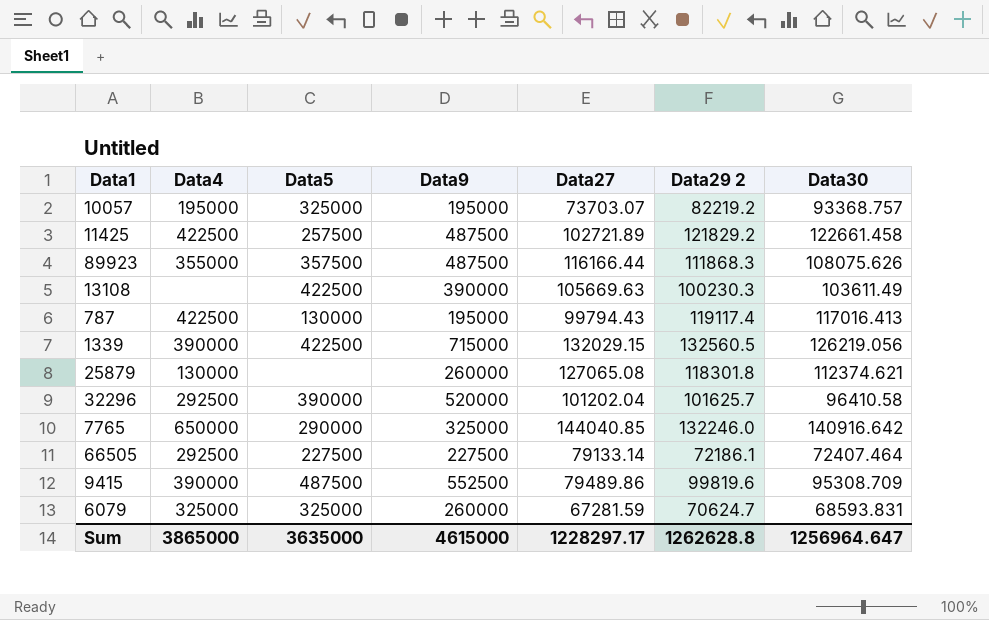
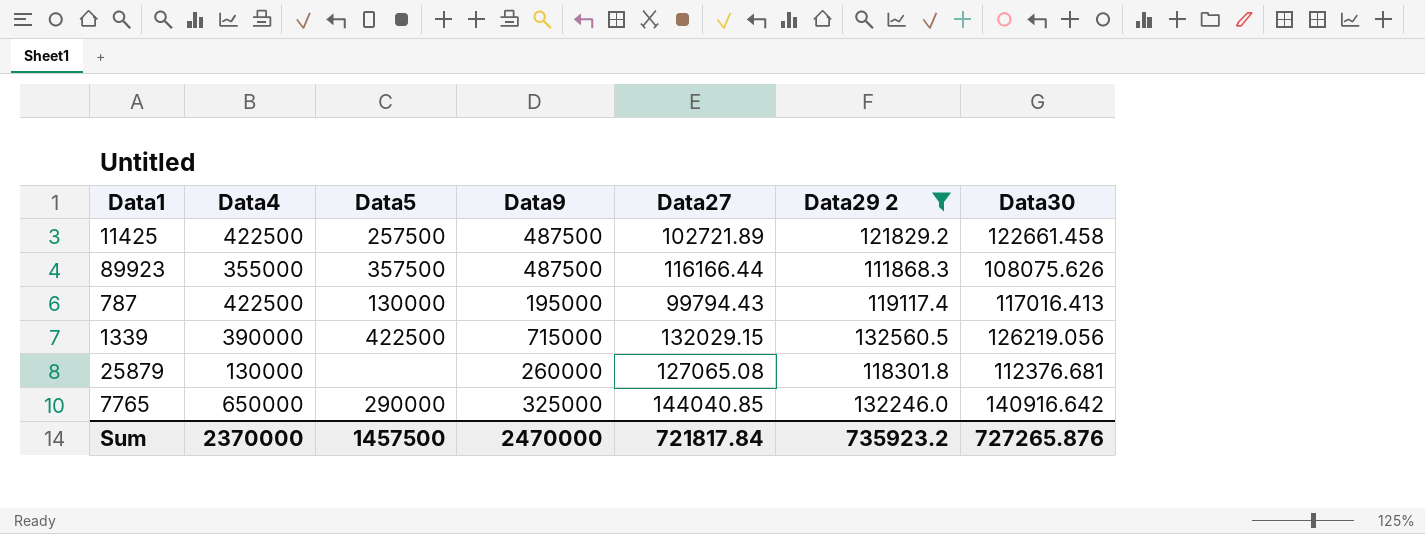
filter: none -> Data29 2 >= 111868.3
25879 | Data30: 112374.621 -> 112376.681
Sum | Data4: 3865000 -> 2370000
Sum | Data5: 3635000 -> 1457500
Sum | Data9: 4615000 -> 2470000
Sum | Data27: 1228297.17 -> 721817.84
Sum | Data29 2: 1262628.8 -> 735923.2
Sum | Data30: 1256964.647 -> 727265.876

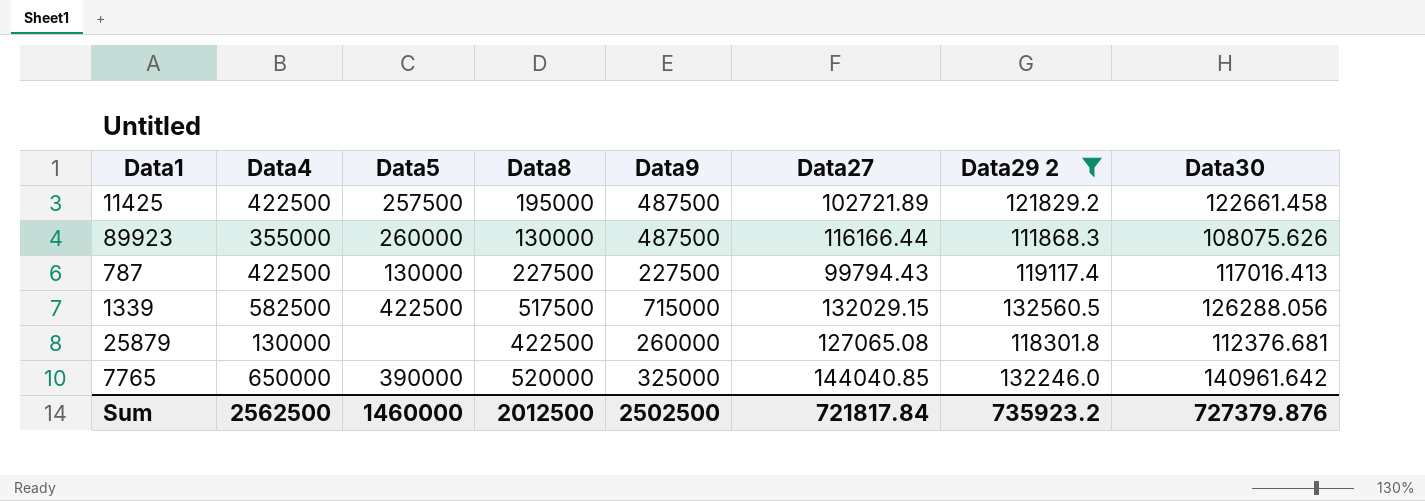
column Data8 | position: none -> 4
89923 | Data5: 357500 -> 260000
787 | Data9: 195000 -> 227500
1339 | Data4: 390000 -> 582500
1339 | Data30: 126219.056 -> 126288.056
7765 | Data5: 290000 -> 390000
7765 | Data30: 140916.642 -> 140961.642
Sum | Data4: 2370000 -> 2562500
Sum | Data5: 1457500 -> 1460000
Sum | Data9: 2470000 -> 2502500
Sum | Data30: 727265.876 -> 727379.876

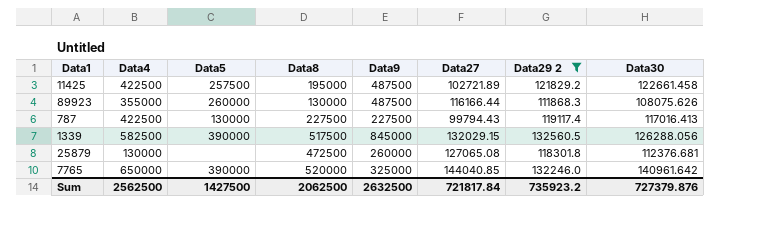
1339 | Data5: 422500 -> 390000
1339 | Data9: 715000 -> 845000
25879 | Data8: 422500 -> 472500
Sum | Data5: 1460000 -> 1427500
Sum | Data8: 2012500 -> 2062500
Sum | Data9: 2502500 -> 2632500

